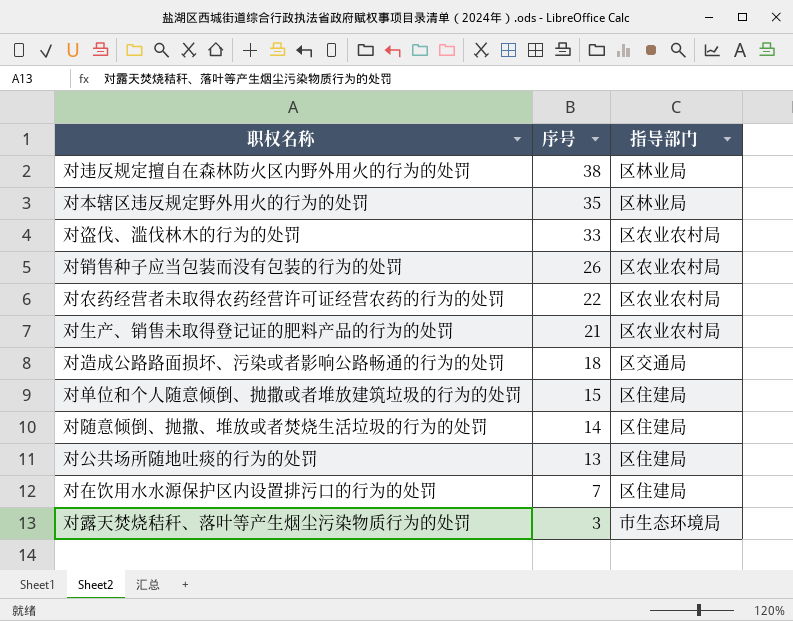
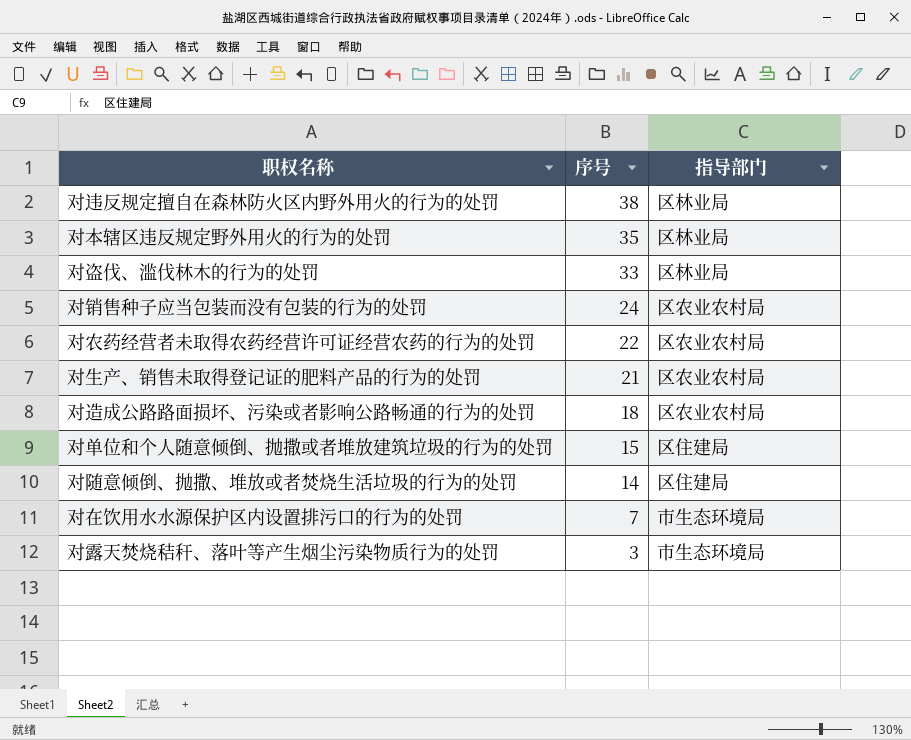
row 对公共场所随地吐痰的行为的处罚: 13 | 区住建局 -> none
对盗伐、滥伐林木的行为的处罚 | 指导部门: 区农业农村局 -> 区林业局
对销售种子应当包装而没有包装的行为的处罚 | 序号: 26 -> 24
对造成公路路面损坏、污染或者影响公路畅通的行为的处罚 | 指导部门: 区交通局 -> 区农业农村局
对在饮用水水源保护区内设置排污口的行为的处罚 | 指导部门: 区住建局 -> 市生态环境局

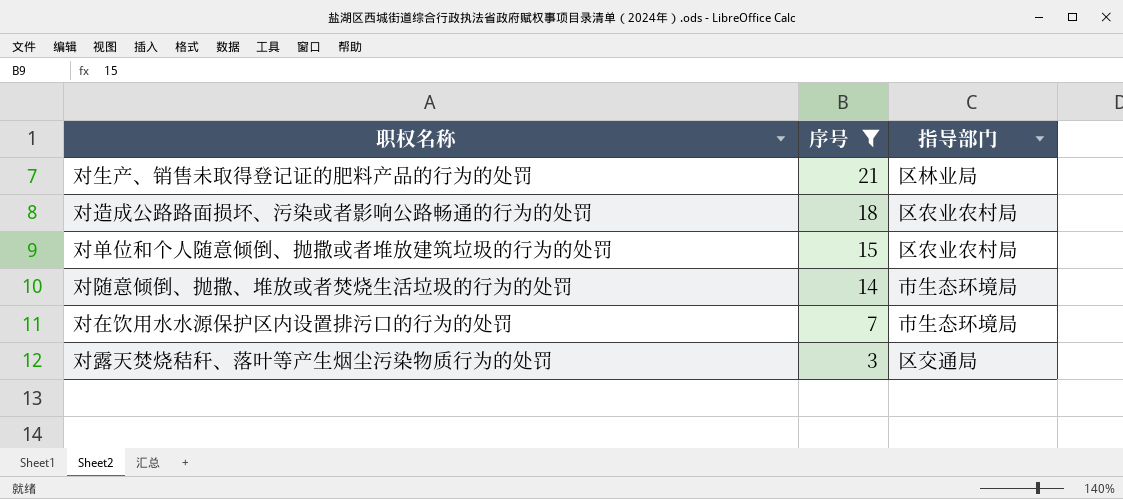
filter: none -> 序号 <= 21
对生产、销售未取得登记证的肥料产品的行为的处罚 | 指导部门: 区农业农村局 -> 区林业局
对单位和个人随意倾倒、抛撒或者堆放建筑垃圾的行为的处罚 | 指导部门: 区住建局 -> 区农业农村局
对随意倾倒、抛撒、堆放或者焚烧生活垃圾的行为的处罚 | 指导部门: 区住建局 -> 市生态环境局
对露天焚烧秸秆、落叶等产生烟尘污染物质行为的处罚 | 指导部门: 市生态环境局 -> 区交通局

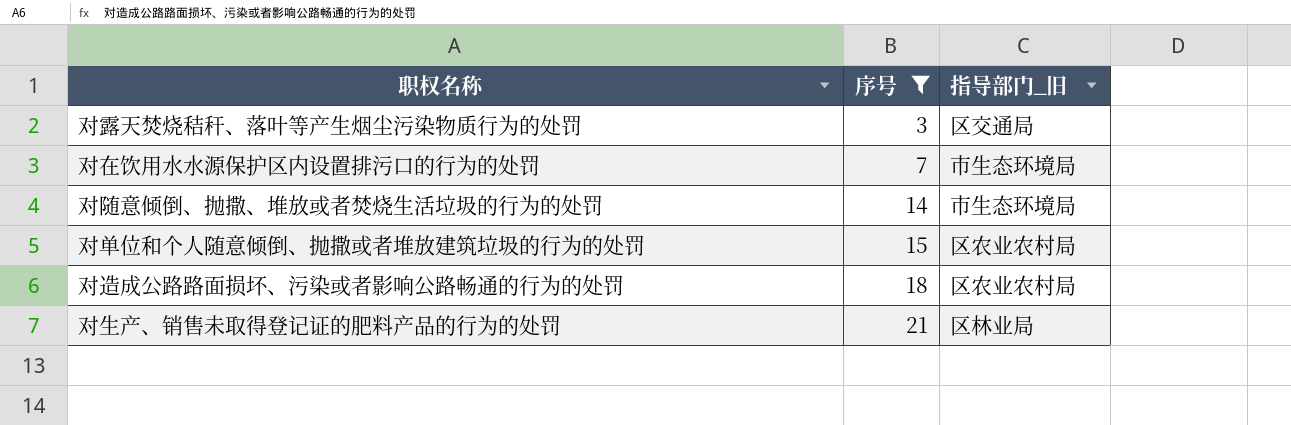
row order: 序号 descending -> 序号 ascending
column name: 指导部门 -> 指导部门_旧

